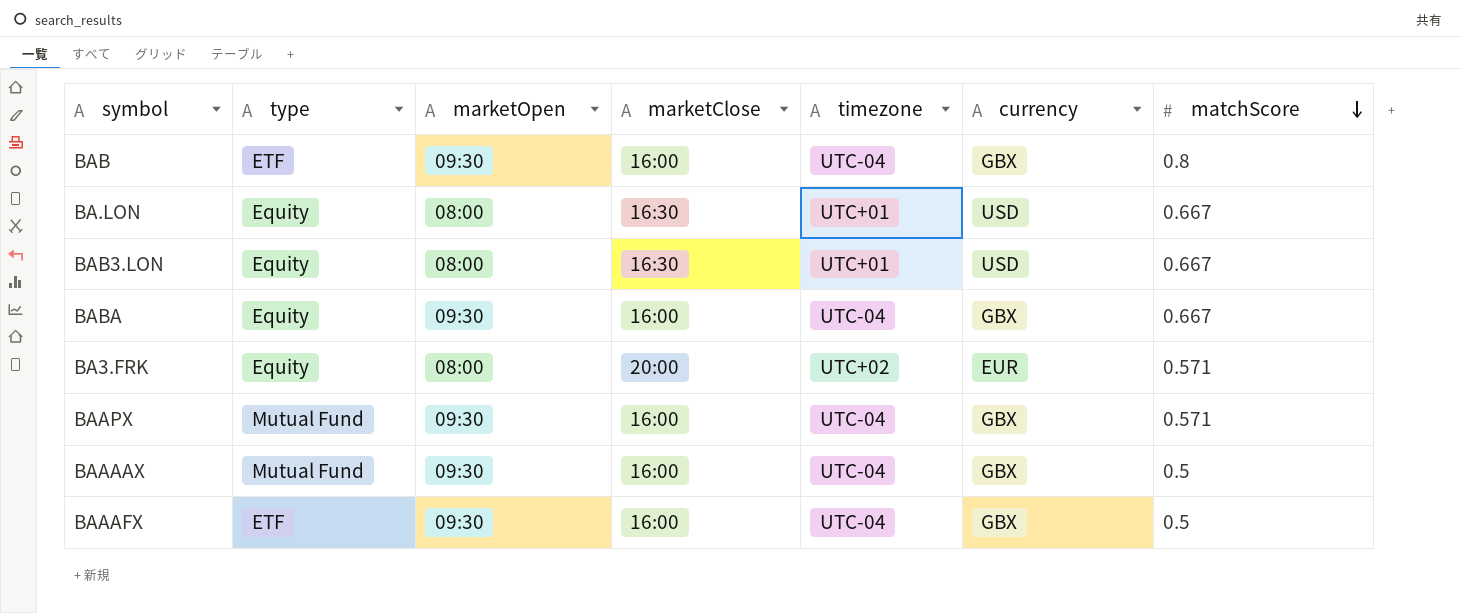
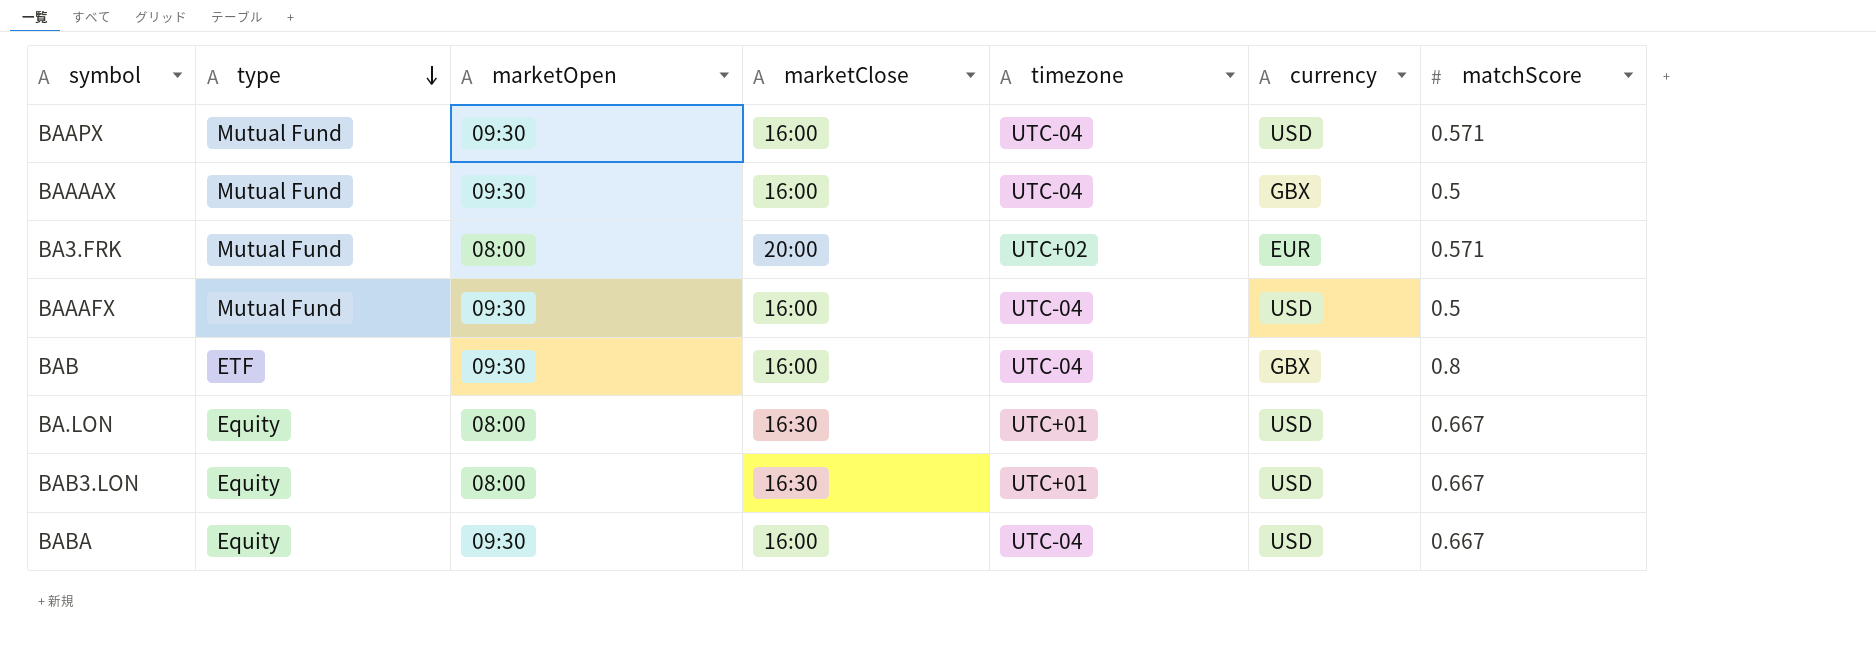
row order: matchScore descending -> type descending
BAAPX | currency: GBX -> USD
BA3.FRK | type: Equity -> Mutual Fund
BAAAFX | type: ETF -> Mutual Fund
BAAAFX | currency: GBX -> USD
BABA | currency: GBX -> USD

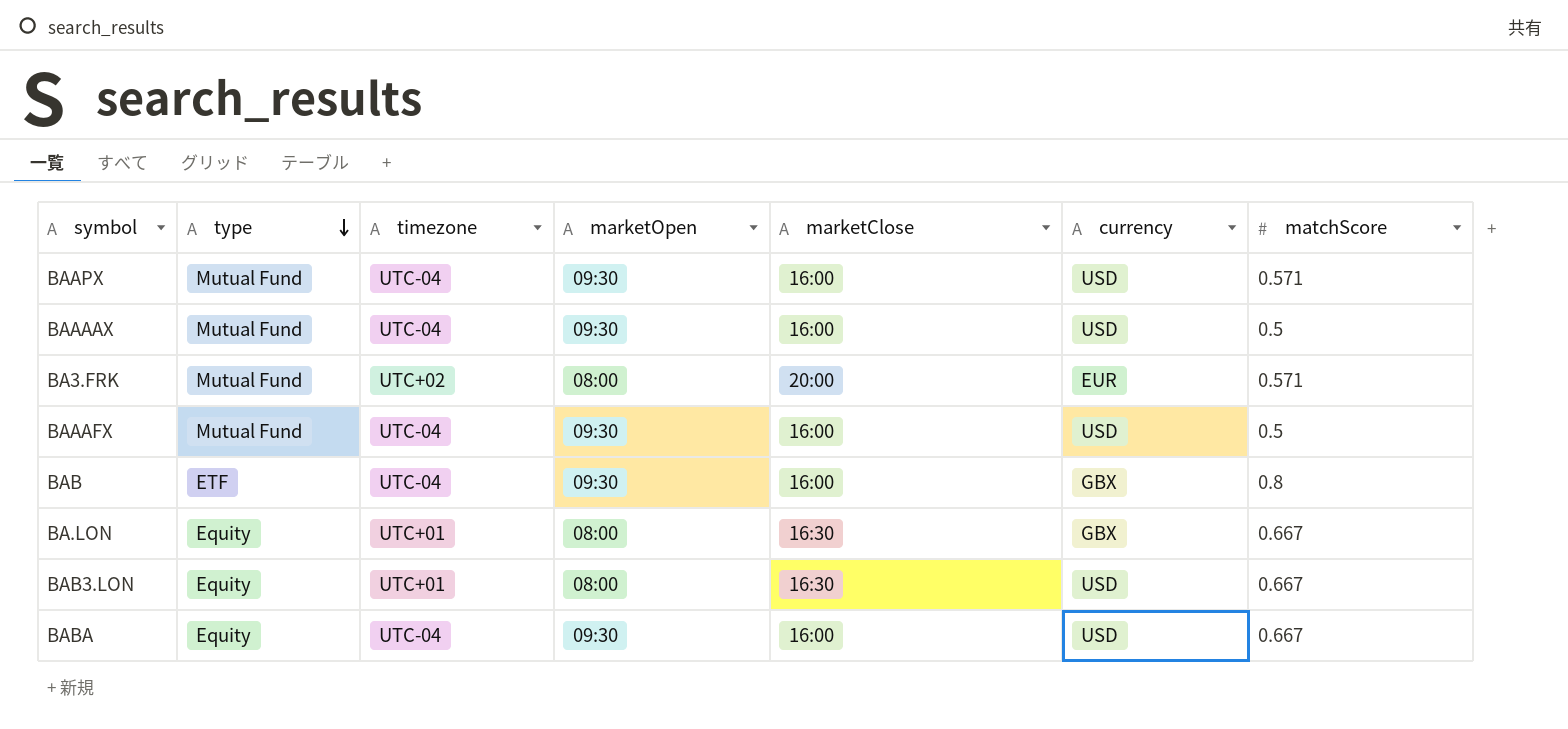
column timezone | position: 5 -> 3
BAAAAX | currency: GBX -> USD
BA.LON | currency: USD -> GBX

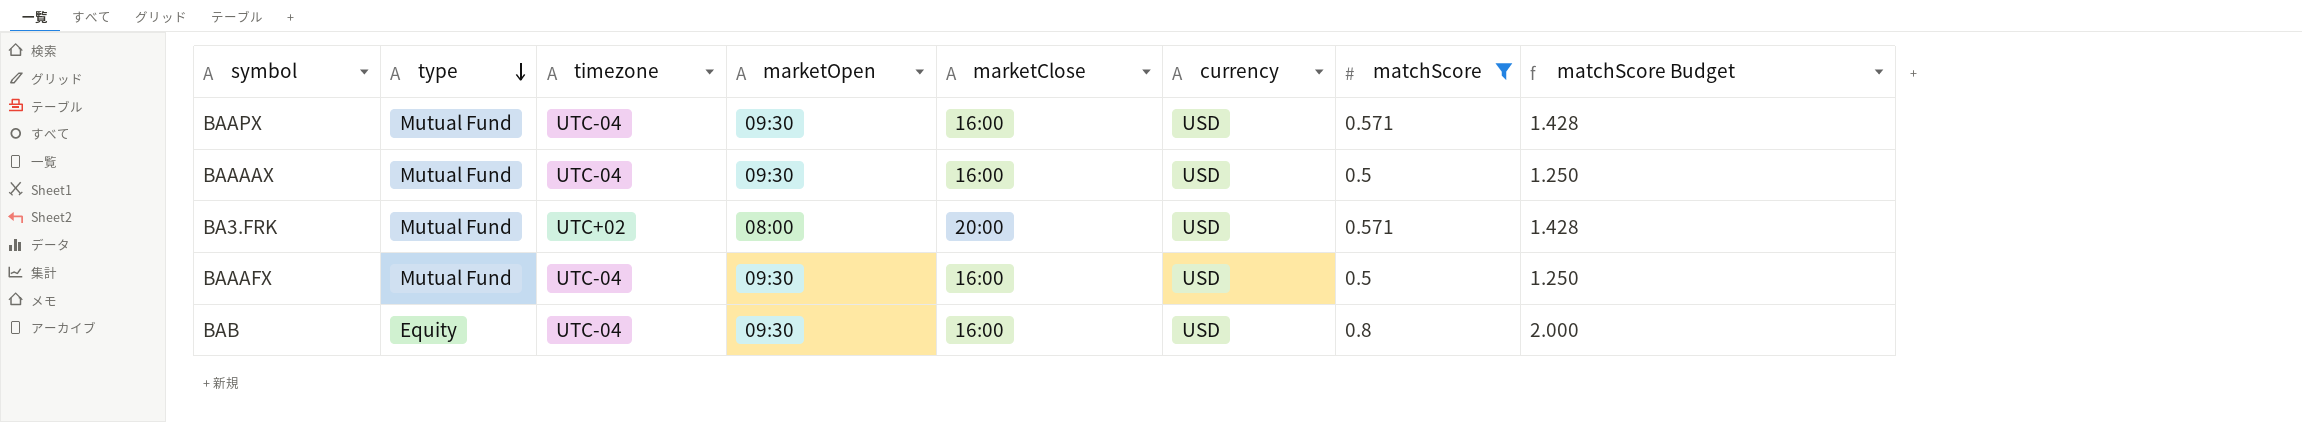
filter: none -> matchScore != 0.667
column matchScore Budget | formula: none -> [matchScore] * 2.5
BA3.FRK | currency: EUR -> USD
BAB | type: ETF -> Equity
BAB | currency: GBX -> USD

